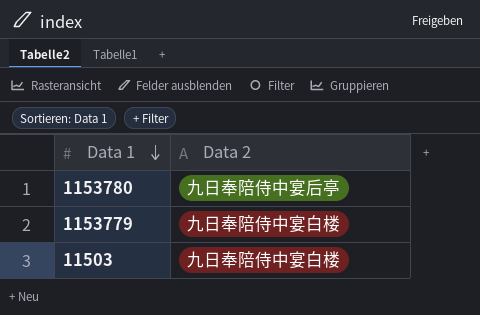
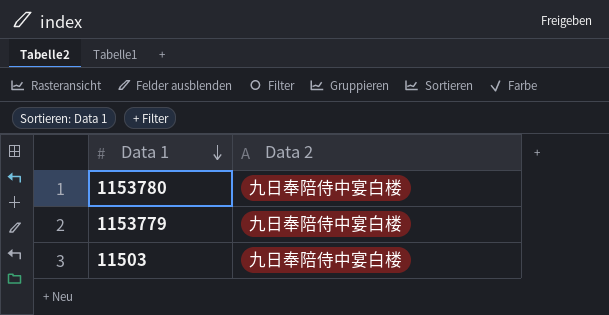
1153780 | Data 2: 九日奉陪侍中宴后亭 -> 九日奉陪侍中宴白楼

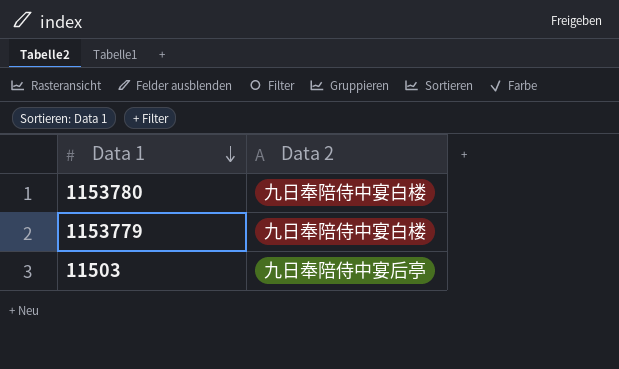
11503 | Data 2: 九日奉陪侍中宴白楼 -> 九日奉陪侍中宴后亭

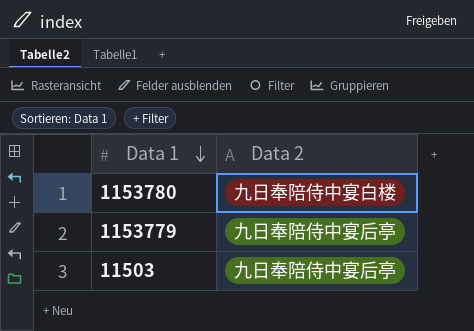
1153779 | Data 2: 九日奉陪侍中宴白楼 -> 九日奉陪侍中宴后亭

